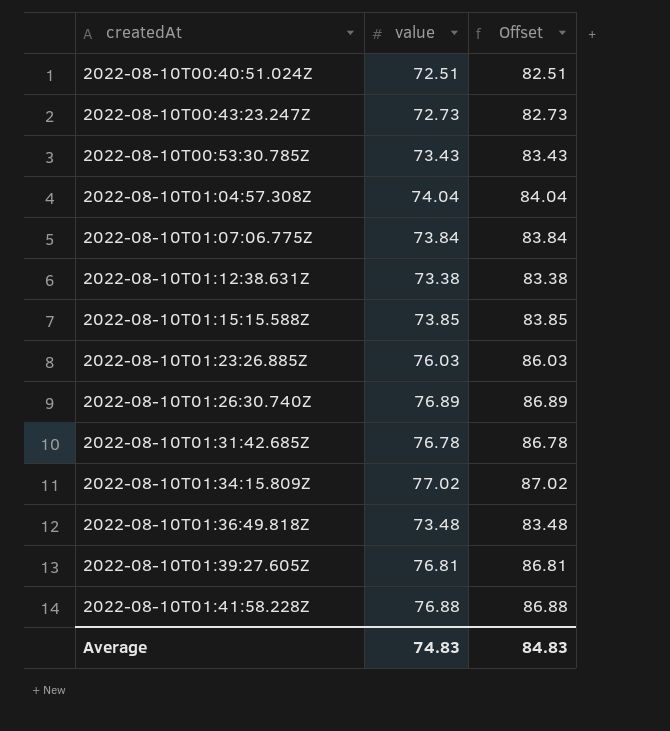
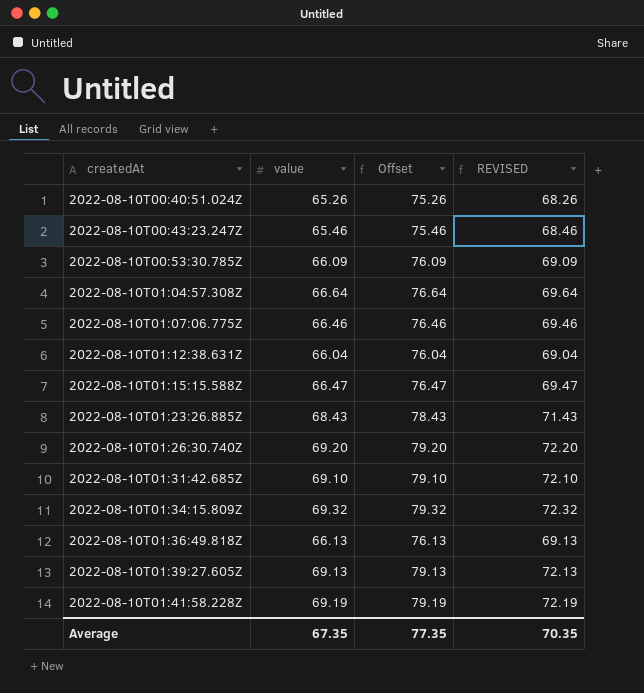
column REVISED | formula: none -> [value] + 3
2022-08-10T00:40:51.024Z | value: 72.51 -> 65.26
2022-08-10T00:40:51.024Z | Offset: 82.51 -> 75.26
2022-08-10T00:43:23.247Z | value: 72.73 -> 65.46
2022-08-10T00:43:23.247Z | Offset: 82.73 -> 75.46
2022-08-10T00:53:30.785Z | value: 73.43 -> 66.09
2022-08-10T00:53:30.785Z | Offset: 83.43 -> 76.09
2022-08-10T01:04:57.308Z | value: 74.04 -> 66.64
2022-08-10T01:04:57.308Z | Offset: 84.04 -> 76.64
2022-08-10T01:07:06.775Z | value: 73.84 -> 66.46
2022-08-10T01:07:06.775Z | Offset: 83.84 -> 76.46
2022-08-10T01:12:38.631Z | value: 73.38 -> 66.04
2022-08-10T01:12:38.631Z | Offset: 83.38 -> 76.04
2022-08-10T01:15:15.588Z | value: 73.85 -> 66.47
2022-08-10T01:15:15.588Z | Offset: 83.85 -> 76.47
2022-08-10T01:23:26.885Z | value: 76.03 -> 68.43
2022-08-10T01:23:26.885Z | Offset: 86.03 -> 78.43
2022-08-10T01:26:30.740Z | value: 76.89 -> 69.20
2022-08-10T01:26:30.740Z | Offset: 86.89 -> 79.20
2022-08-10T01:31:42.685Z | value: 76.78 -> 69.10
2022-08-10T01:31:42.685Z | Offset: 86.78 -> 79.10
2022-08-10T01:34:15.809Z | value: 77.02 -> 69.32
2022-08-10T01:34:15.809Z | Offset: 87.02 -> 79.32
2022-08-10T01:36:49.818Z | value: 73.48 -> 66.13
2022-08-10T01:36:49.818Z | Offset: 83.48 -> 76.13
2022-08-10T01:39:27.605Z | value: 76.81 -> 69.13
2022-08-10T01:39:27.605Z | Offset: 86.81 -> 79.13
2022-08-10T01:41:58.228Z | value: 76.88 -> 69.19
2022-08-10T01:41:58.228Z | Offset: 86.88 -> 79.19
Average | value: 74.83 -> 67.35
Average | Offset: 84.83 -> 77.35

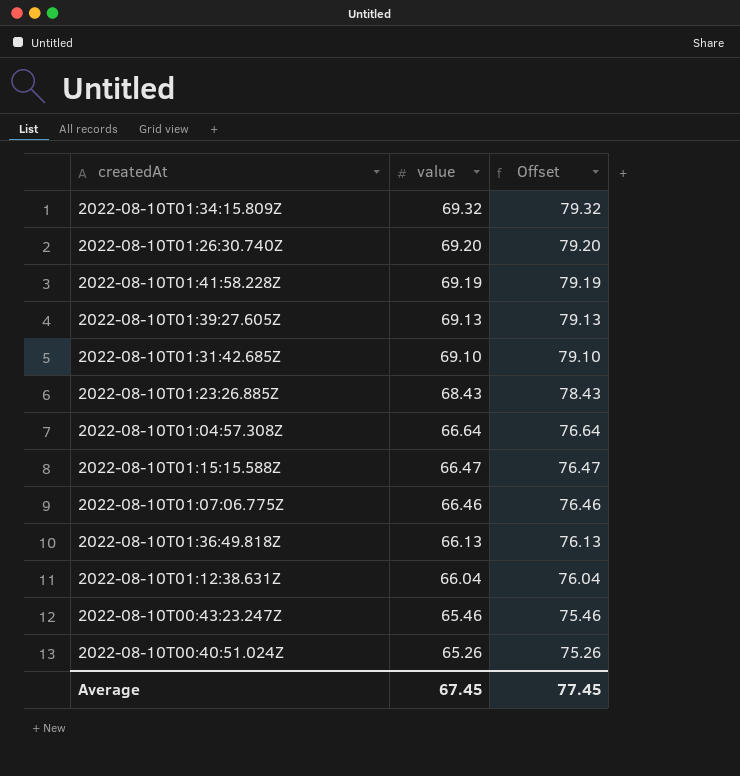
row order: createdAt ascending -> value descending
column REVISED | formula: [value] + 3 -> none
row 2022-08-10T00:53:30.785Z: 66.09 | 76.09 | 69.09 -> none
Average | value: 67.35 -> 67.45
Average | Offset: 77.35 -> 77.45

